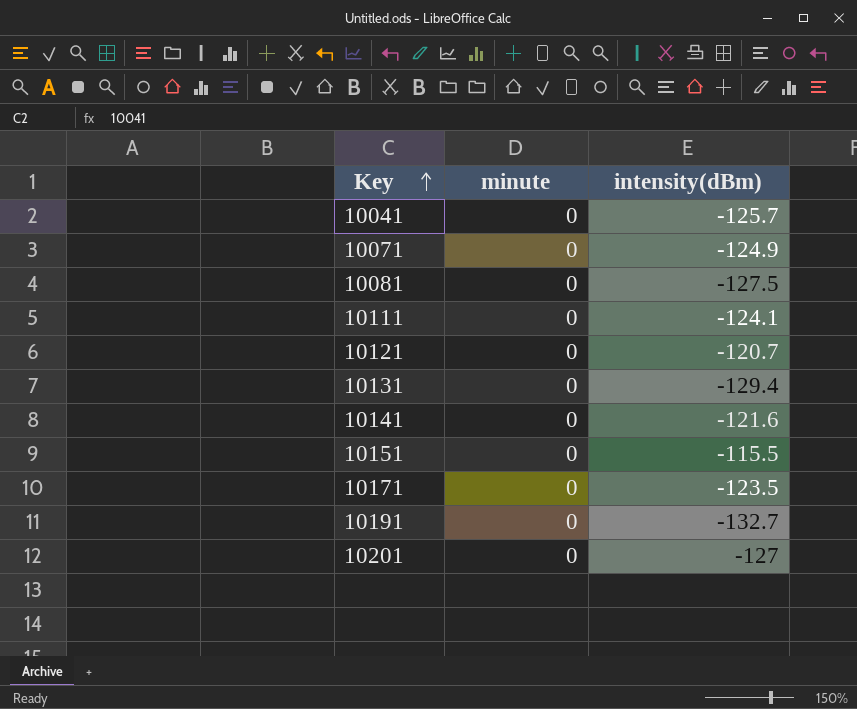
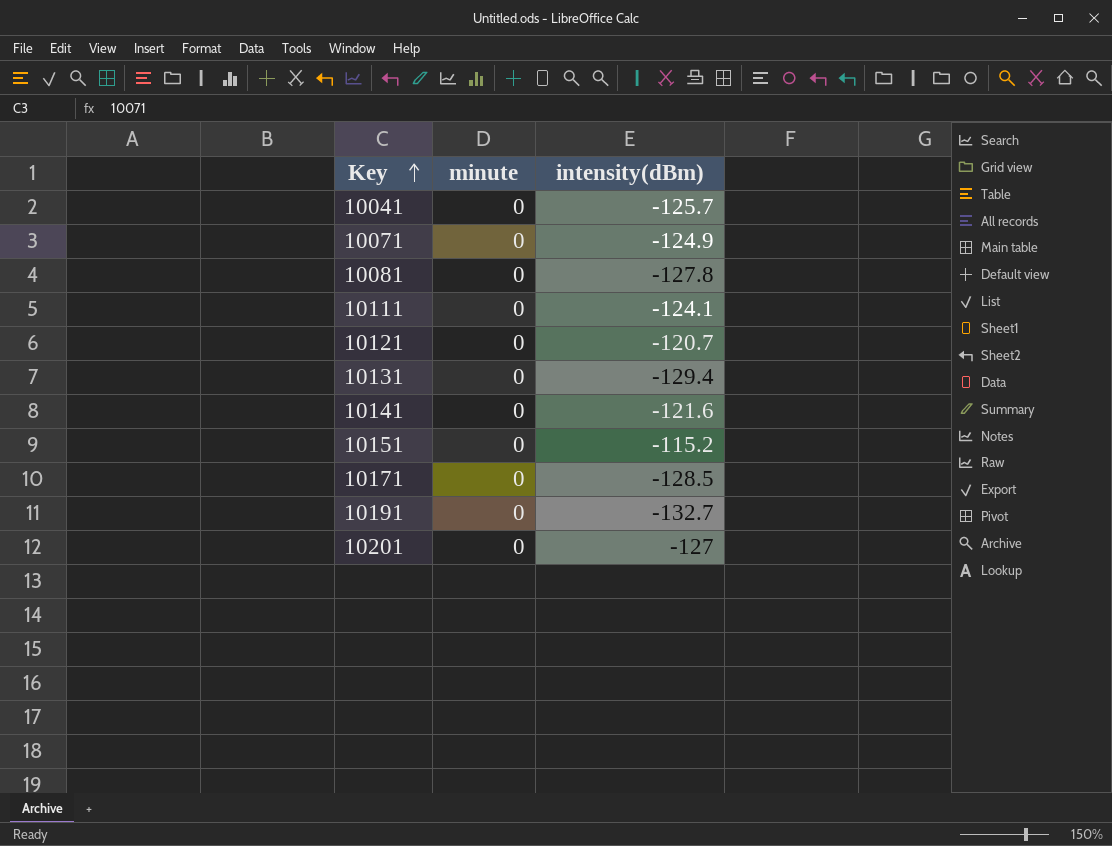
10081 | intensity(dBm): -127.5 -> -127.8
10151 | intensity(dBm): -115.5 -> -115.2
10171 | intensity(dBm): -123.5 -> -128.5

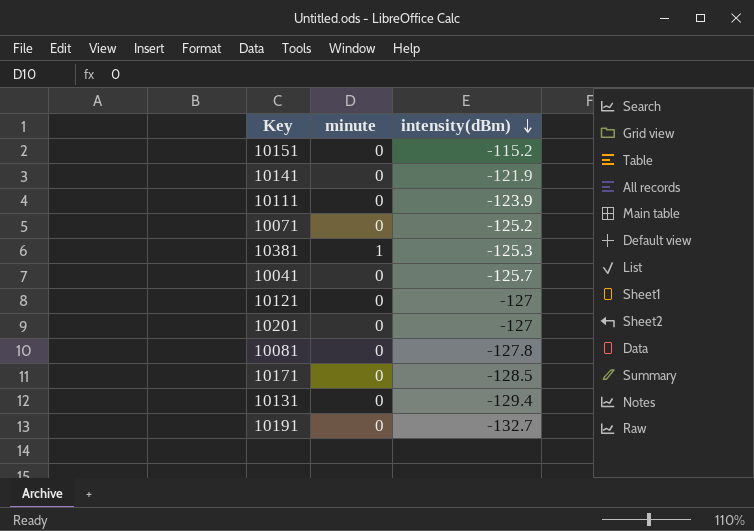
row order: Key ascending -> intensity(dBm) descending
10141 | intensity(dBm): -121.6 -> -121.9
10111 | intensity(dBm): -124.1 -> -123.9
10071 | intensity(dBm): -124.9 -> -125.2
row 10381: none -> 1 | -125.3
10121 | intensity(dBm): -120.7 -> -127

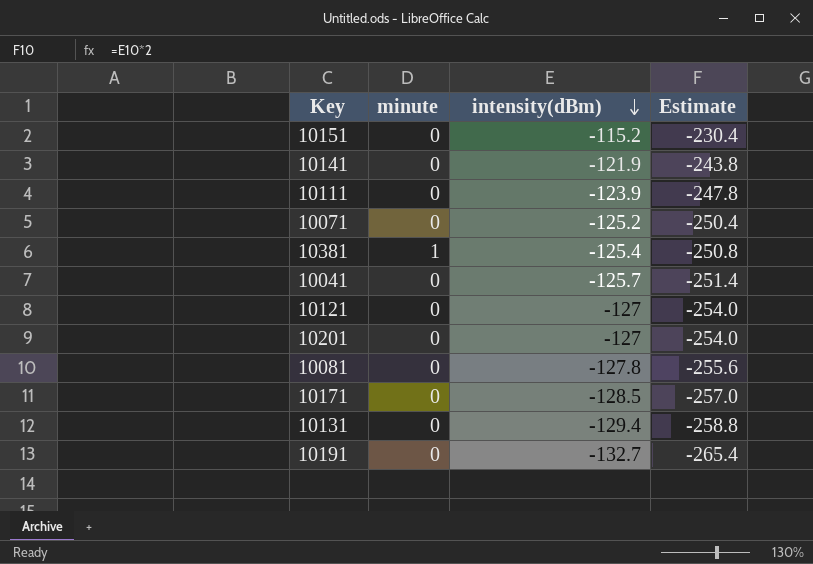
column Estimate | formula: none -> [intensity(dBm)] * 2
10381 | intensity(dBm): -125.3 -> -125.4

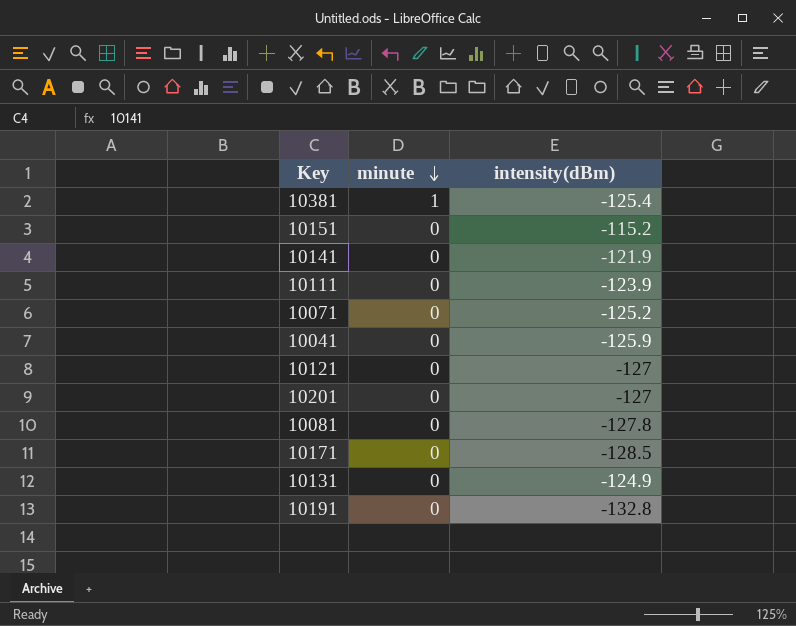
row order: intensity(dBm) descending -> minute descending
column Estimate | formula: [intensity(dBm)] * 2 -> none
10041 | intensity(dBm): -125.7 -> -125.9
10131 | intensity(dBm): -129.4 -> -124.9
10191 | intensity(dBm): -132.7 -> -132.8

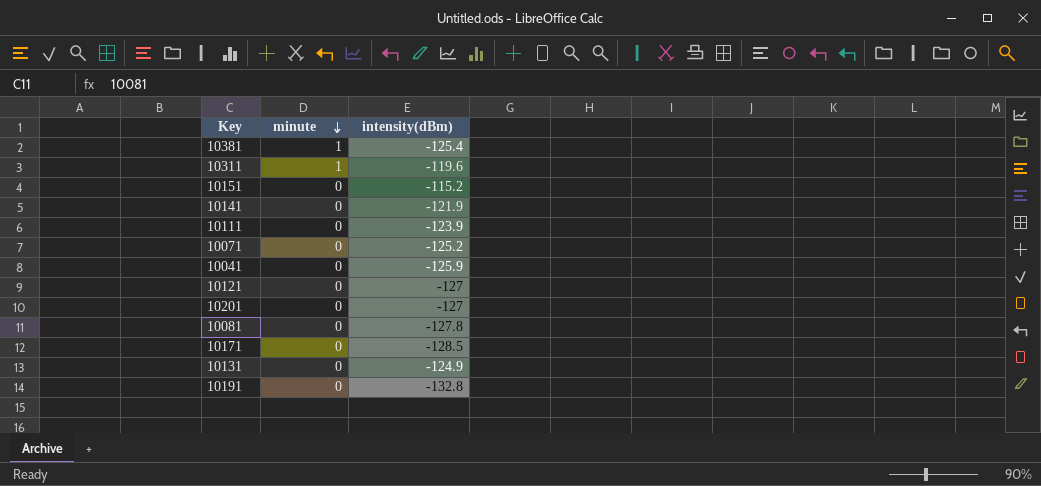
row 10311: none -> 1 | -119.6

